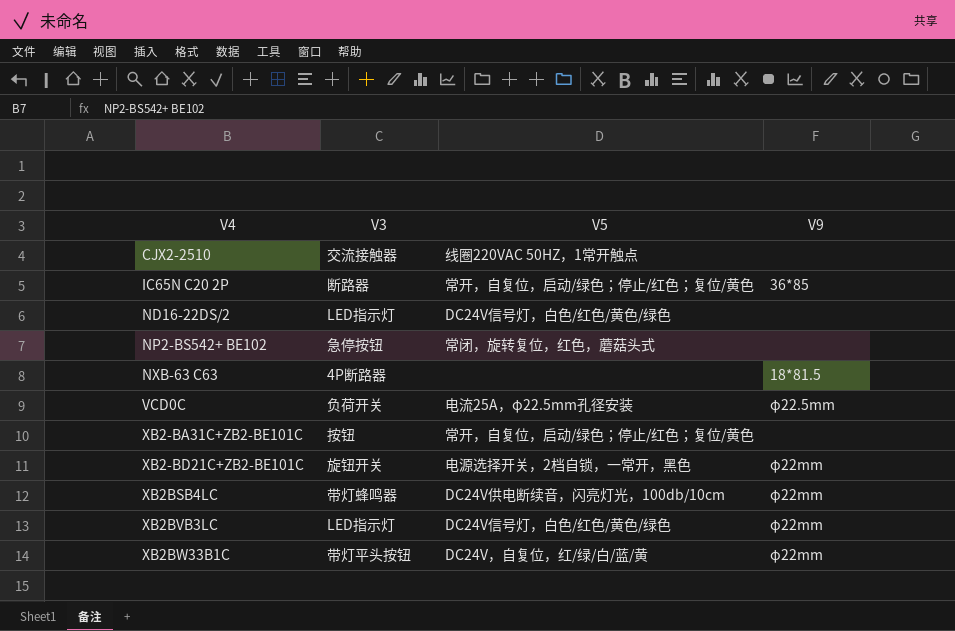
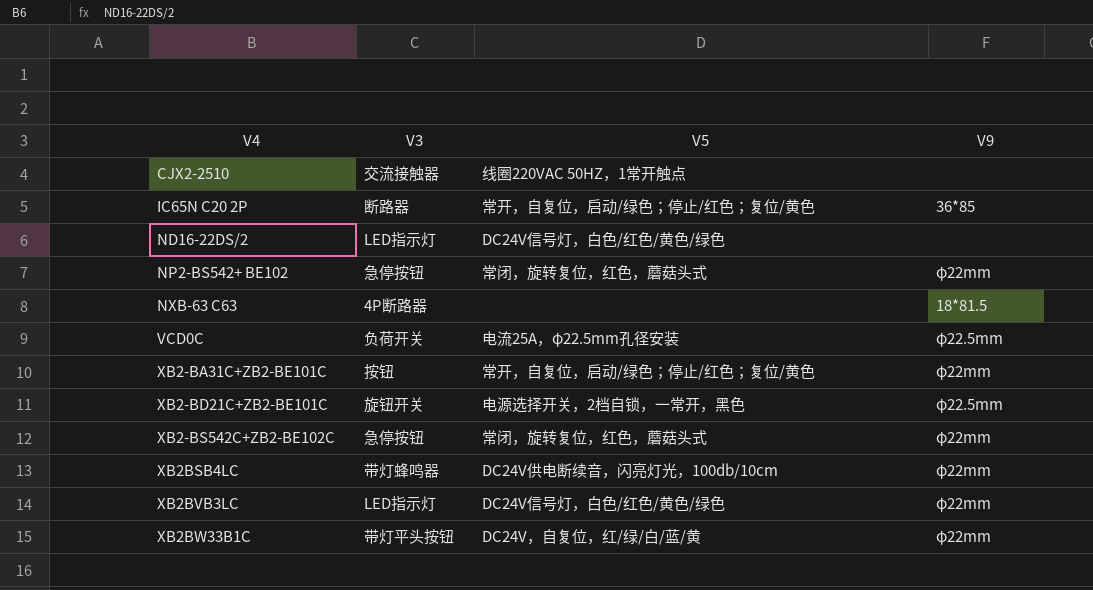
NP2-BS542+ BE102 | V9: none -> φ22mm
XB2-BA31C+ZB2-BE101C | V9: none -> φ22mm
XB2-BD21C+ZB2-BE101C | V9: φ22mm -> φ22.5mm
row XB2-BS542C+ZB2-BE102C: none -> 急停按钮 | 常闭，旋转复位，红色，蘑菇头式 | φ22mm

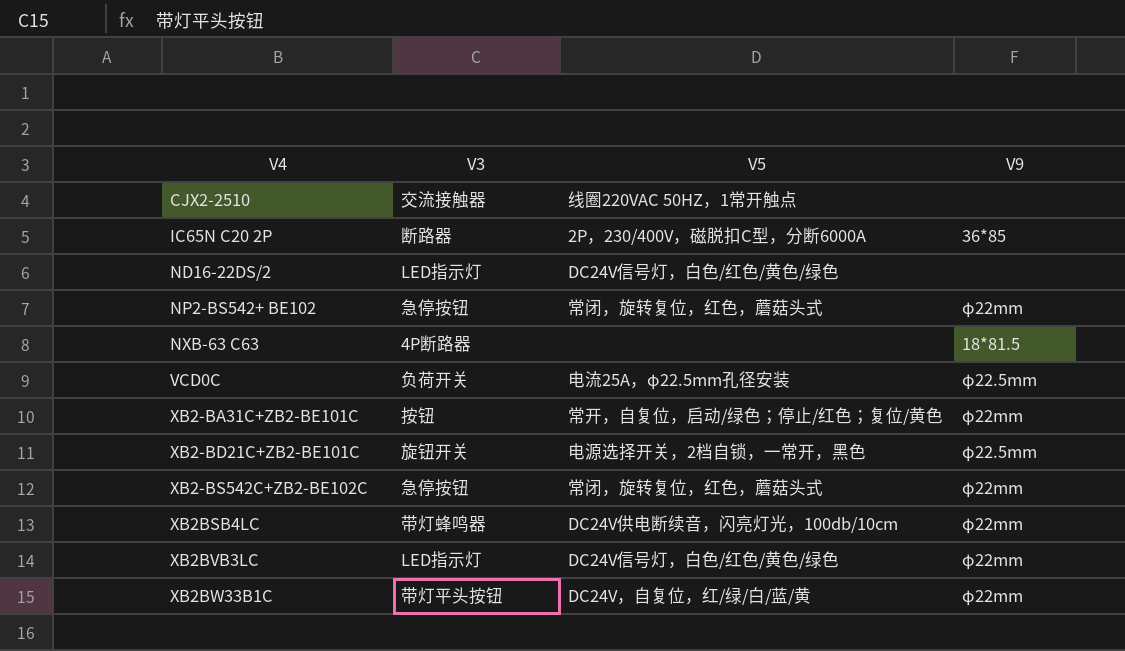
IC65N C20 2P | V5: 常开，自复位，启动/绿色；停止/红色；复位/黄色 -> 2P，230/400V，磁脱扣C型，分断6000A

